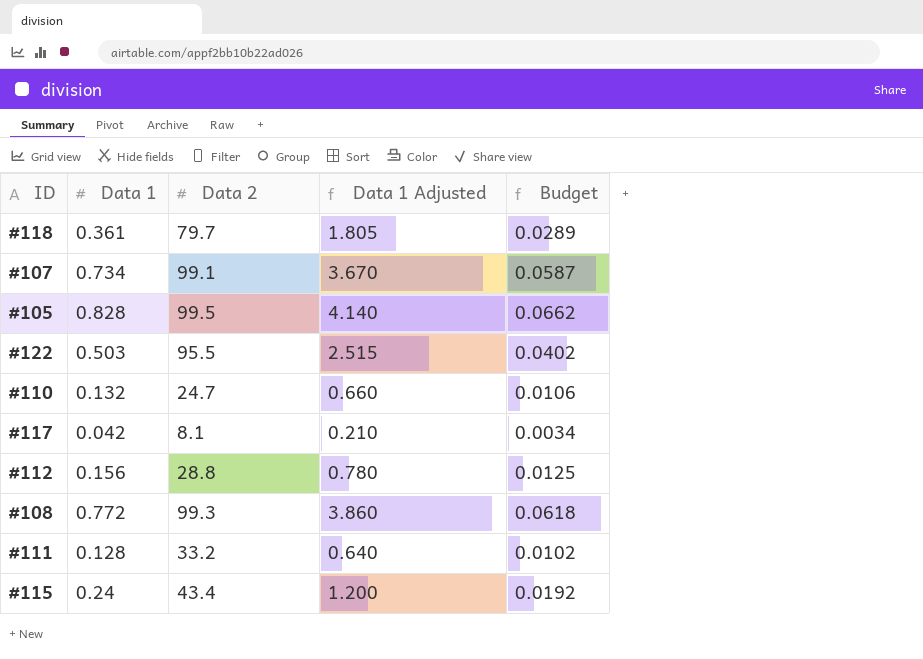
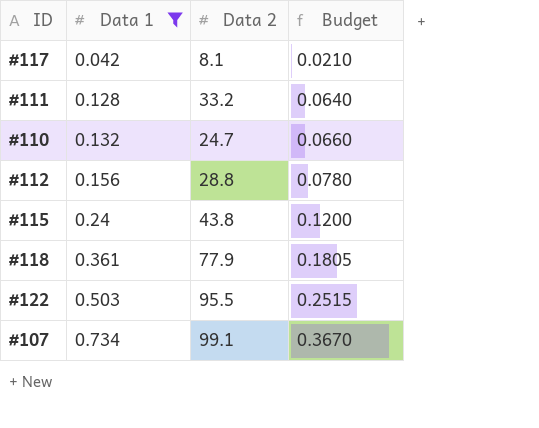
filter: none -> Data 1 <= 0.734
row order: none -> Data 1 ascending
column Data 1 Adjusted | formula: [Data 1] * 5 -> none
column Budget | formula: [Data 1] * 0.08 -> [Data 1] * 0.5
#115 | Data 2: 43.4 -> 43.8
#118 | Data 2: 79.7 -> 77.9

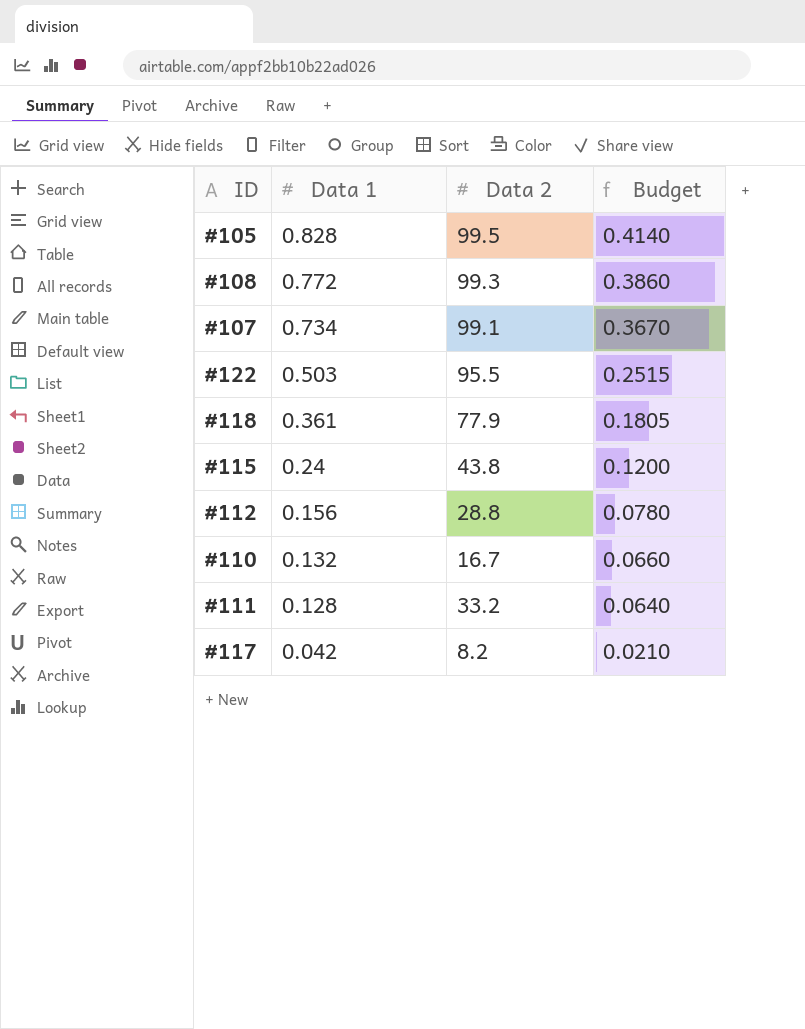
filter: Data 1 <= 0.734 -> none
row order: Data 1 ascending -> Data 1 descending
#110 | Data 2: 24.7 -> 16.7
#117 | Data 2: 8.1 -> 8.2

